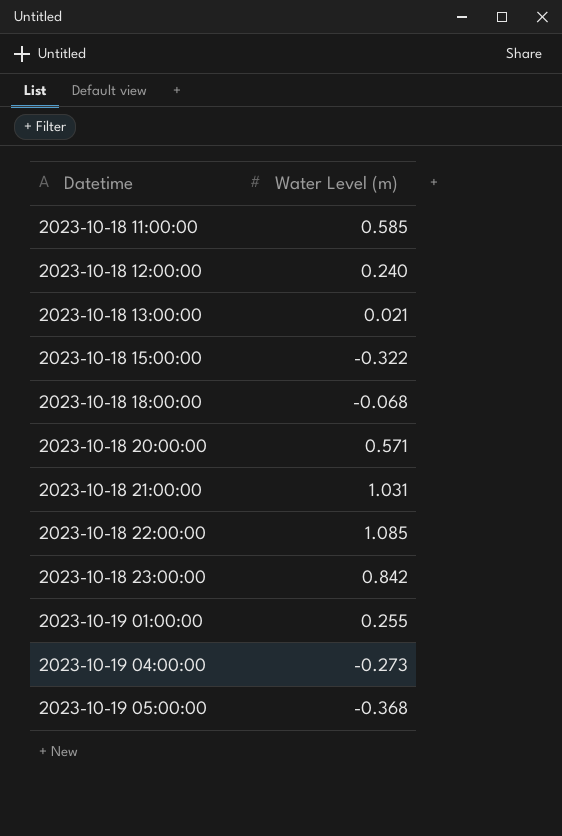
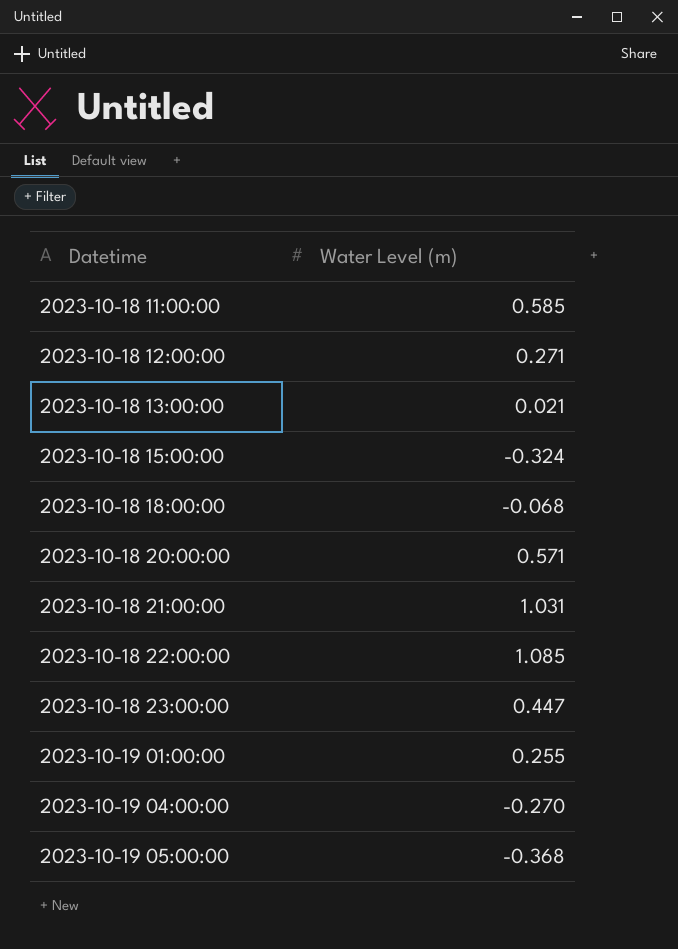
2023-10-18 12:00:00 | Water Level (m): 0.240 -> 0.271
2023-10-18 15:00:00 | Water Level (m): -0.322 -> -0.324
2023-10-18 23:00:00 | Water Level (m): 0.842 -> 0.447
2023-10-19 04:00:00 | Water Level (m): -0.273 -> -0.270

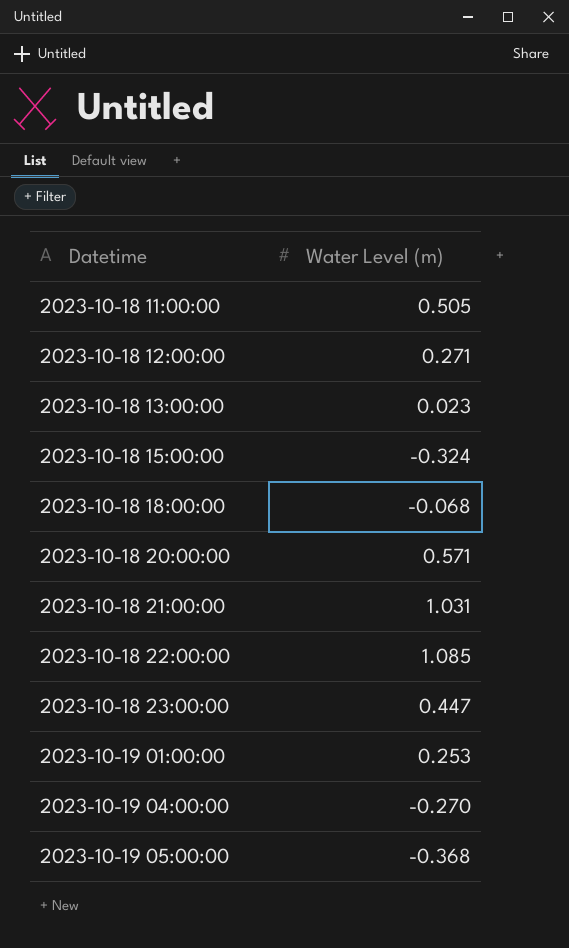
2023-10-18 11:00:00 | Water Level (m): 0.585 -> 0.505
2023-10-18 13:00:00 | Water Level (m): 0.021 -> 0.023
2023-10-19 01:00:00 | Water Level (m): 0.255 -> 0.253

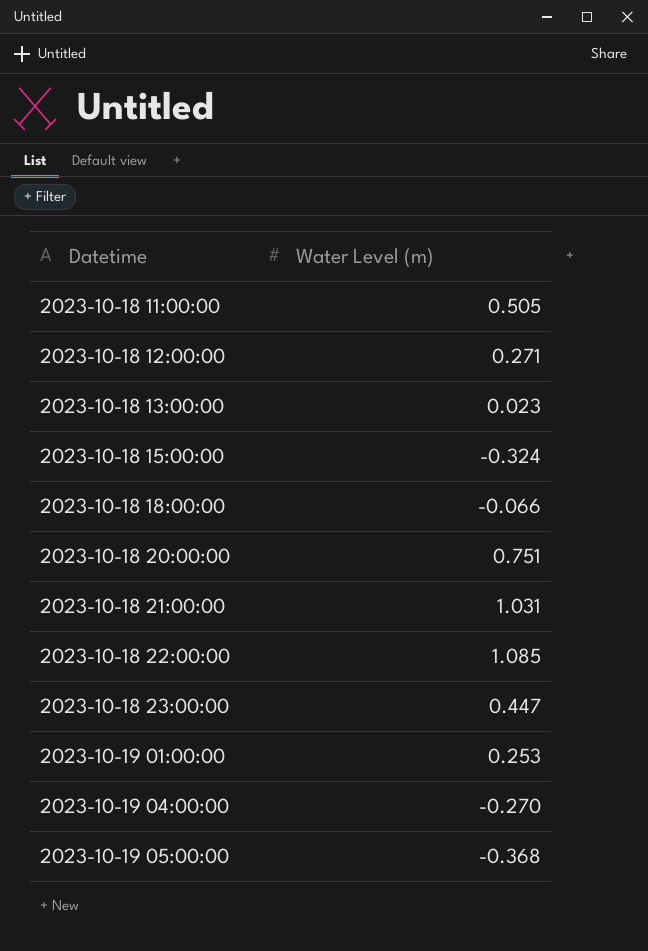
2023-10-18 18:00:00 | Water Level (m): -0.068 -> -0.066
2023-10-18 20:00:00 | Water Level (m): 0.571 -> 0.751

